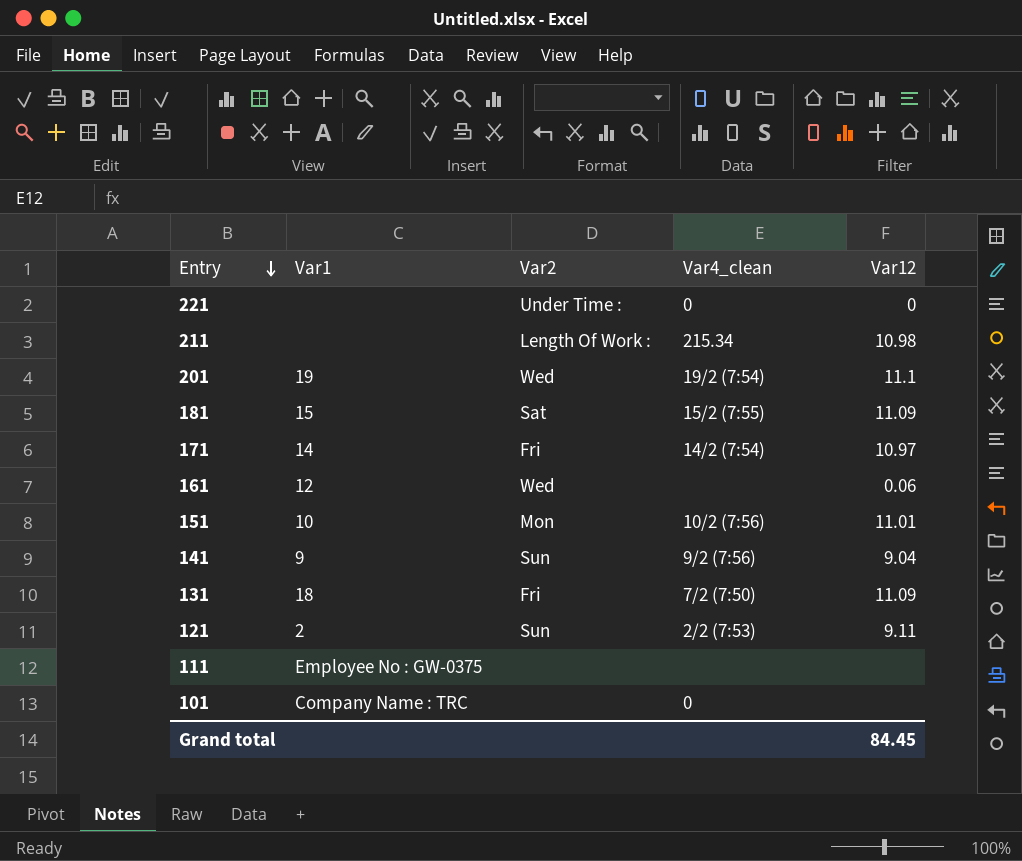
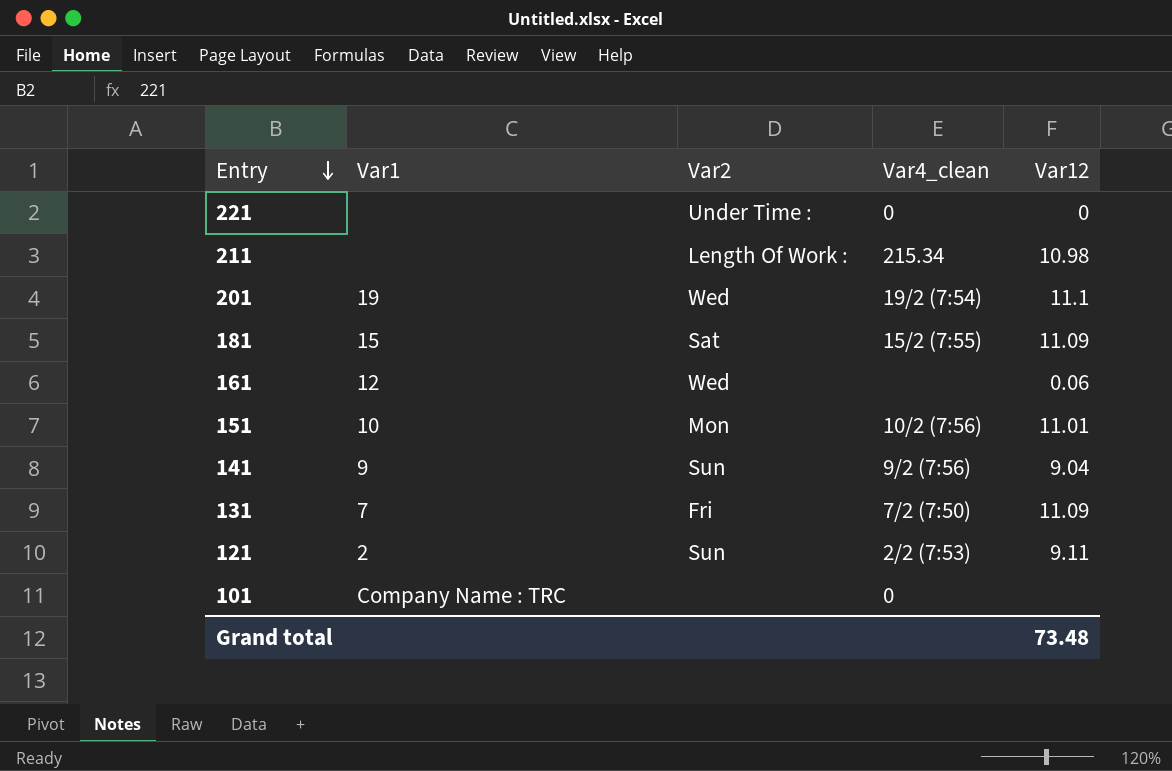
row 171: 14 | Fri | 14/2 (7:54) | 10.97 -> none
row 111: Employee No : GW-0375 | none | none | none -> none
131 | Var1: 18 -> 7
Grand total | Var12: 84.45 -> 73.48

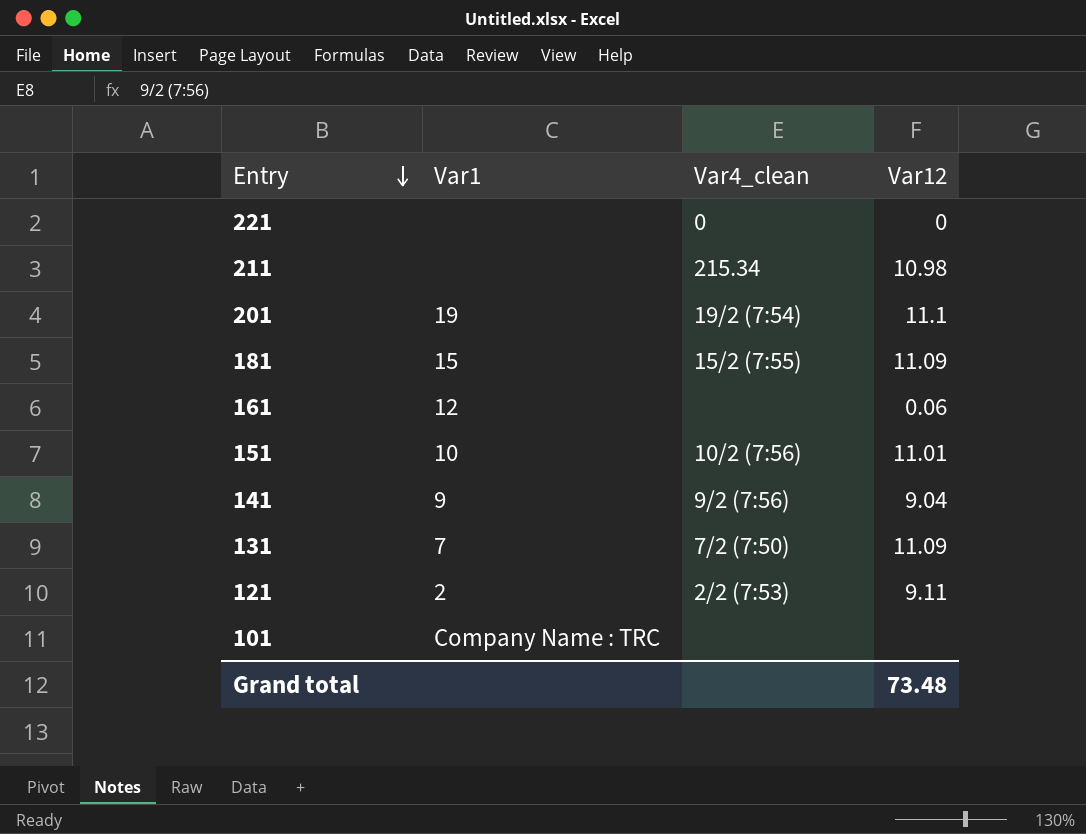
column Var2 | position: 3 -> none
101 | Var4_clean: 0 -> none

